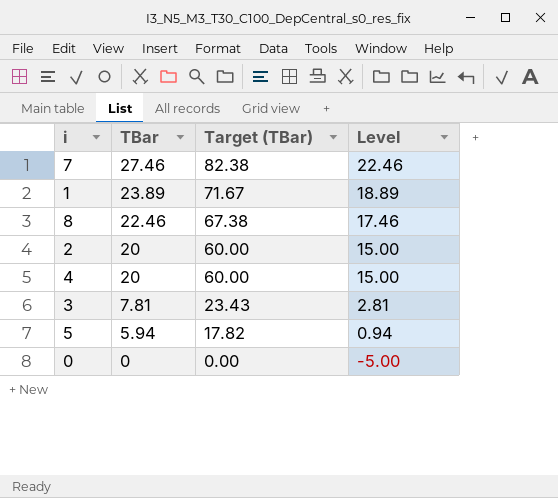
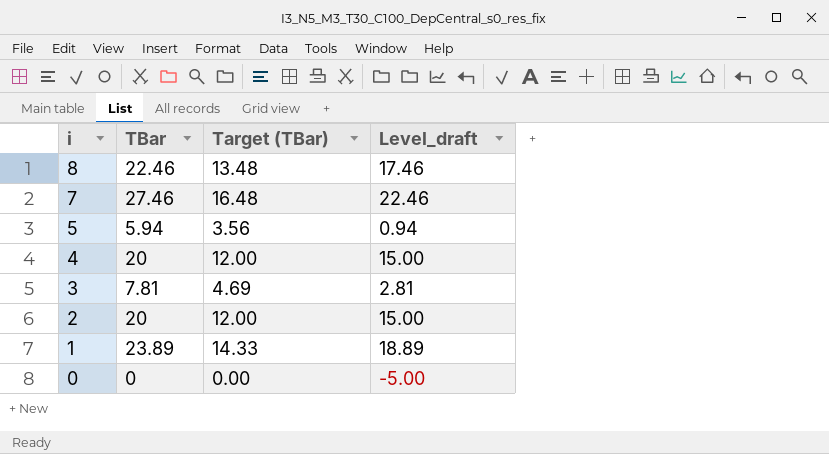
row order: TBar descending -> i descending
column Target (TBar) | formula: [TBar] * 3 -> [TBar] * 0.6
column name: Level -> Level_draft

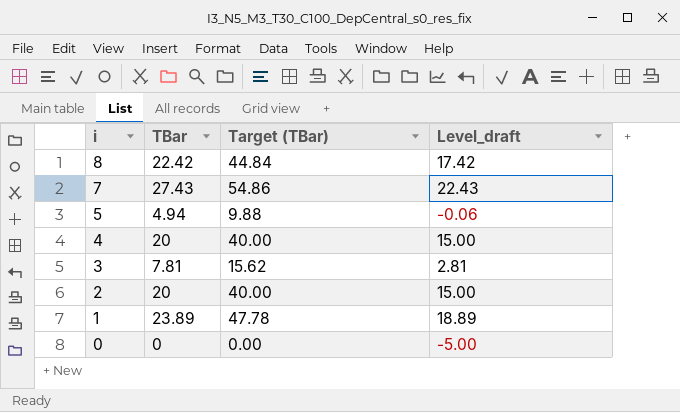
column Target (TBar) | formula: [TBar] * 0.6 -> [TBar] * 2
8 | TBar: 22.46 -> 22.42
8 | Level_draft: 17.46 -> 17.42
7 | TBar: 27.46 -> 27.43
7 | Level_draft: 22.46 -> 22.43
5 | TBar: 5.94 -> 4.94
5 | Level_draft: 0.94 -> -0.06

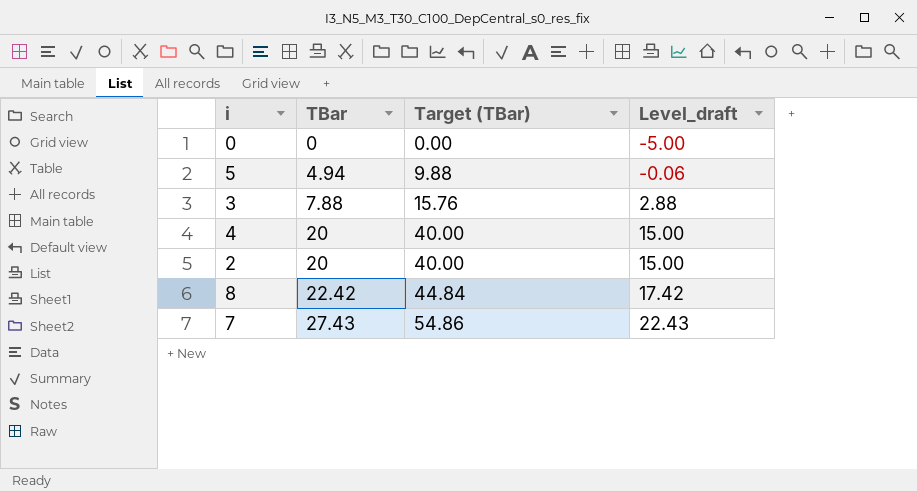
row order: i descending -> TBar ascending
row 1: 23.89 | 47.78 | 18.89 -> none
3 | TBar: 7.81 -> 7.88
3 | Target (TBar): 15.62 -> 15.76
3 | Level_draft: 2.81 -> 2.88

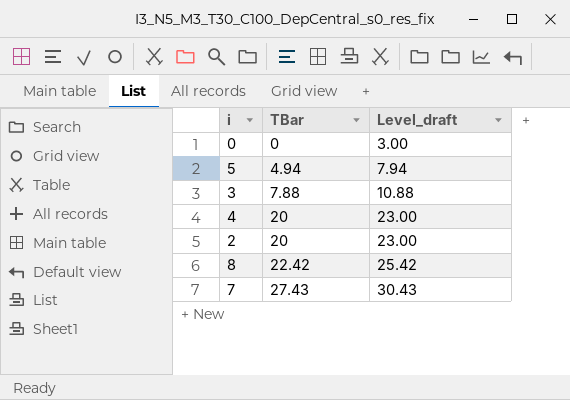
column Target (TBar) | formula: [TBar] * 2 -> none
column Level_draft | formula: [TBar] - 5 -> [TBar] + 3

